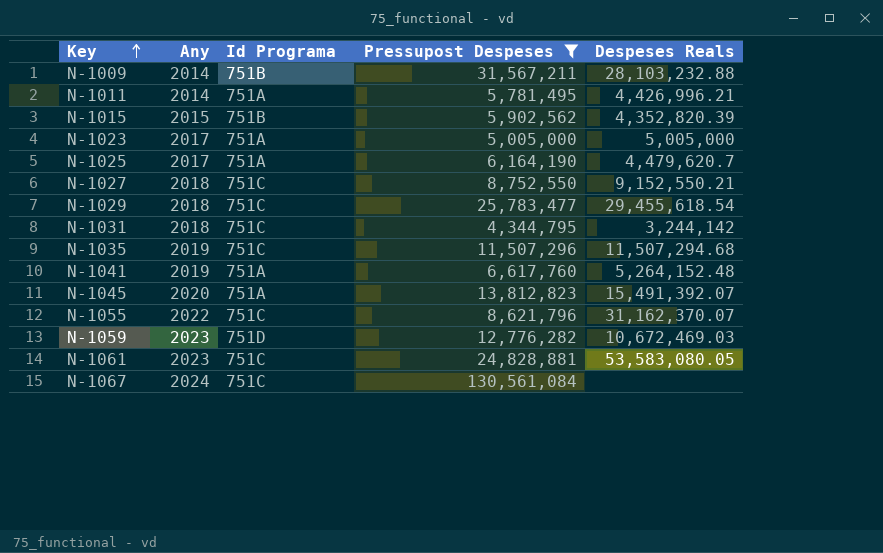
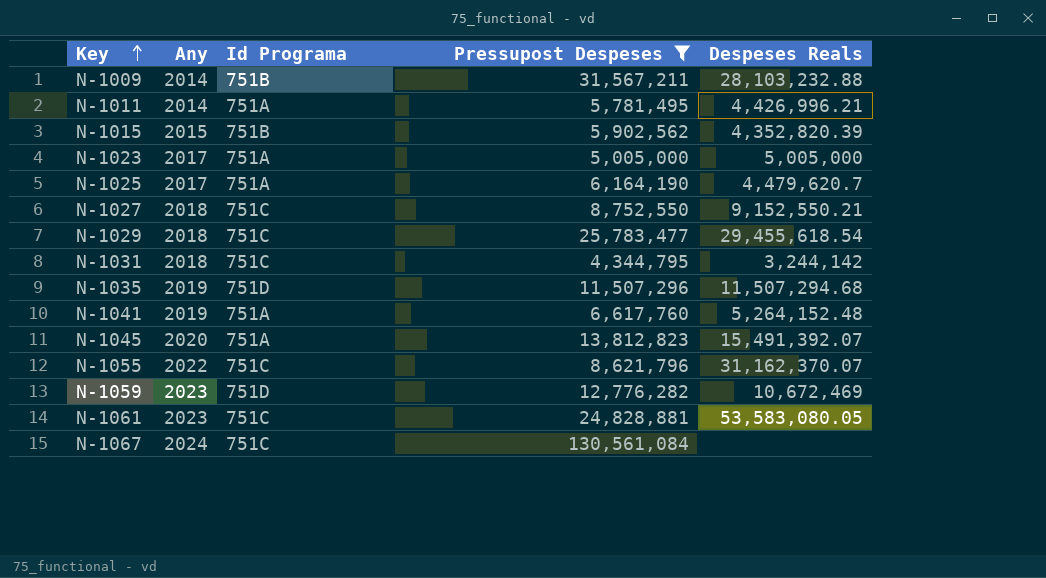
N-1035 | Id Programa: 751C -> 751D
N-1059 | Despeses Reals: 10,672,469.03 -> 10,672,469

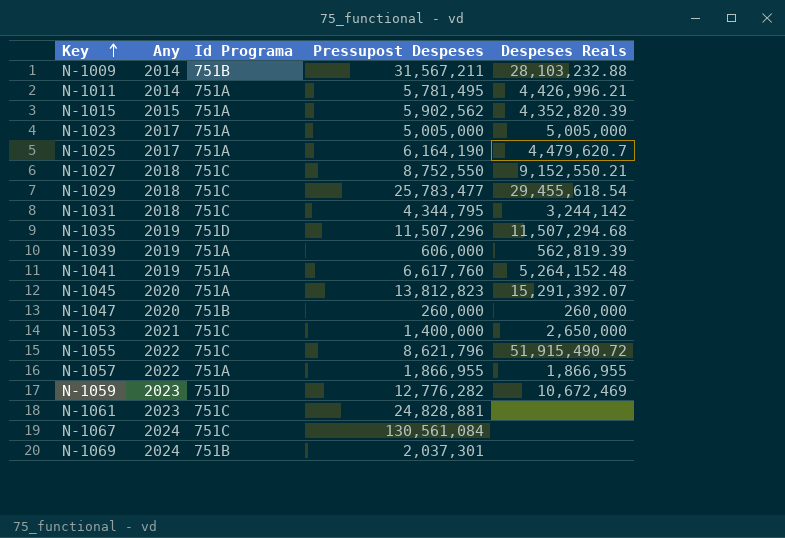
filter: Pressupost Despeses >= 4,344,795 -> none
N-1015 | Id Programa: 751B -> 751A
N-1045 | Despeses Reals: 15,491,392.07 -> 15,291,392.07
N-1055 | Despeses Reals: 31,162,370.07 -> 51,915,490.72
N-1061 | Despeses Reals: 53,583,080.05 -> none

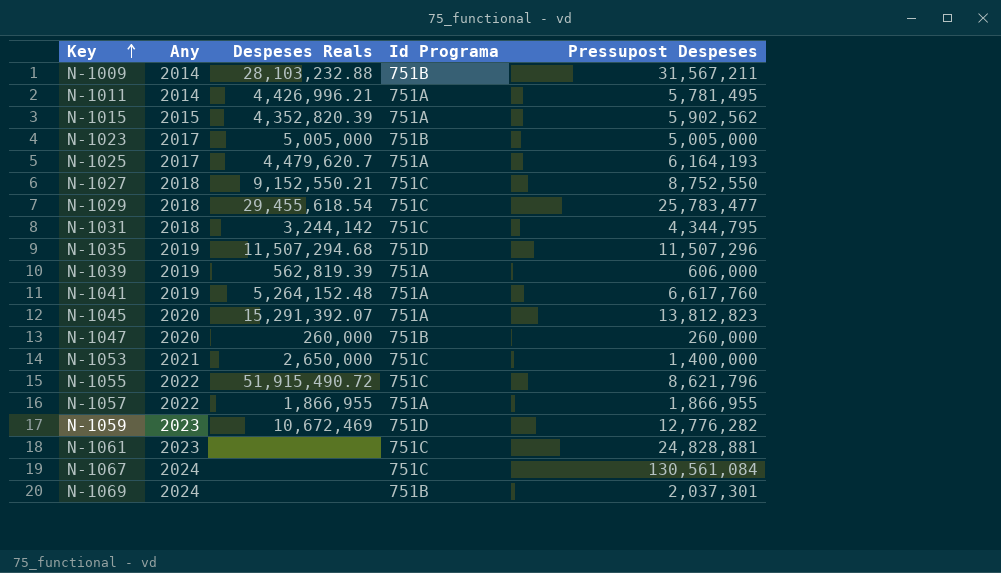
column Despeses Reals | position: 5 -> 3
N-1023 | Id Programa: 751A -> 751B
N-1025 | Pressupost Despeses: 6,164,190 -> 6,164,193

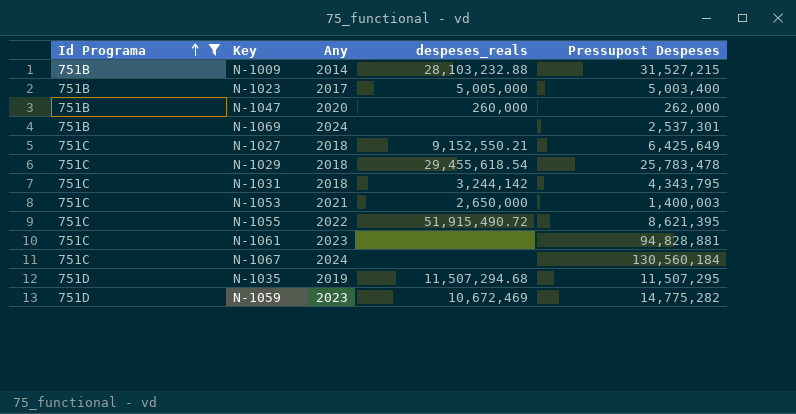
filter: none -> Id Programa != 751A
row order: Key ascending -> Id Programa ascending
column Id Programa | position: 4 -> 1
column name: Despeses Reals -> despeses_reals
N-1009 | Pressupost Despeses: 31,567,211 -> 31,527,215
N-1023 | Pressupost Despeses: 5,005,000 -> 5,003,400
N-1047 | Pressupost Despeses: 260,000 -> 262,000
N-1069 | Pressupost Despeses: 2,037,301 -> 2,537,301
N-1027 | Pressupost Despeses: 8,752,550 -> 6,425,649
N-1029 | Pressupost Despeses: 25,783,477 -> 25,783,478
N-1031 | Pressupost Despeses: 4,344,795 -> 4,343,795
N-1053 | Pressupost Despeses: 1,400,000 -> 1,400,003
N-1055 | Pressupost Despeses: 8,621,796 -> 8,621,395
N-1061 | Pressupost Despeses: 24,828,881 -> 94,828,881
N-1067 | Pressupost Despeses: 130,561,084 -> 130,560,184
N-1035 | Pressupost Despeses: 11,507,296 -> 11,507,295
N-1059 | Pressupost Despeses: 12,776,282 -> 14,775,282

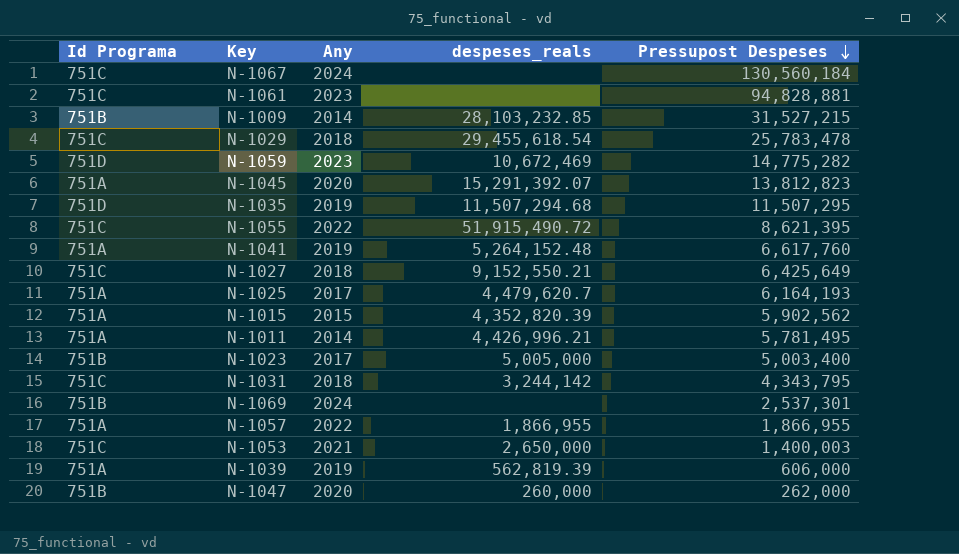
filter: Id Programa != 751A -> none
row order: Id Programa ascending -> Pressupost Despeses descending
N-1009 | despeses_reals: 28,103,232.88 -> 28,103,232.85

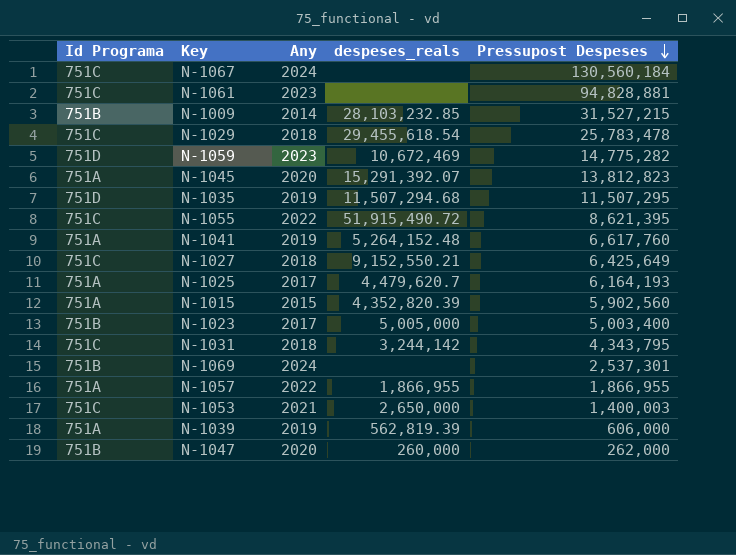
row N-1011: 751A | 2014 | 4,426,996.21 | 5,781,495 -> none
N-1015 | Pressupost Despeses: 5,902,562 -> 5,902,560

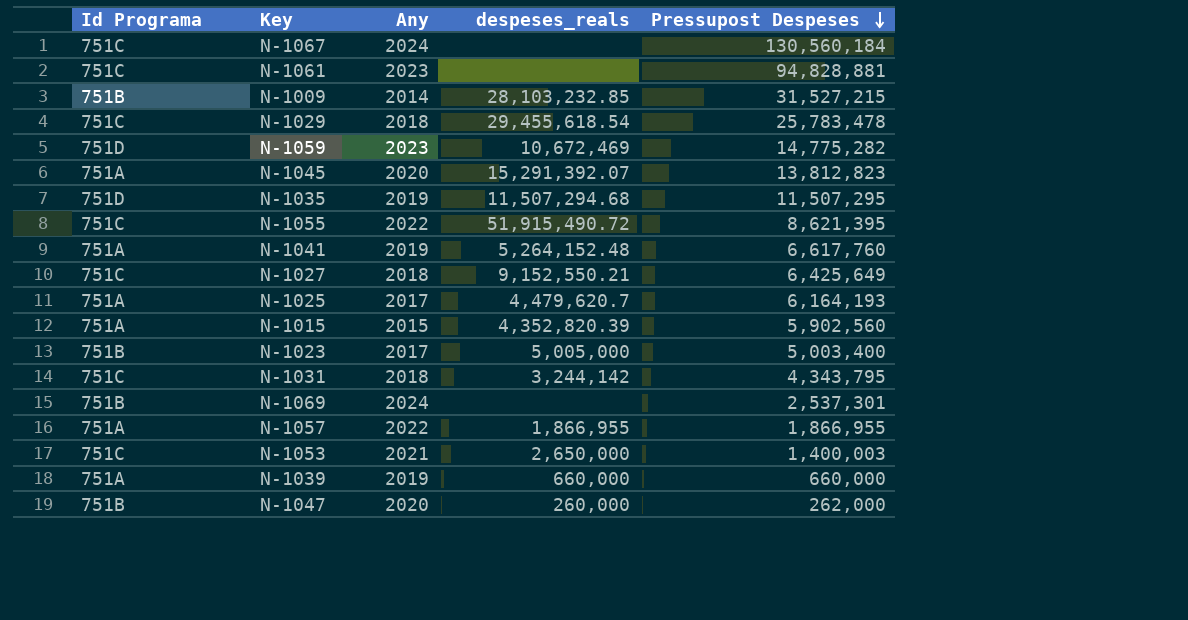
N-1039 | despeses_reals: 562,819.39 -> 660,000
N-1039 | Pressupost Despeses: 606,000 -> 660,000

